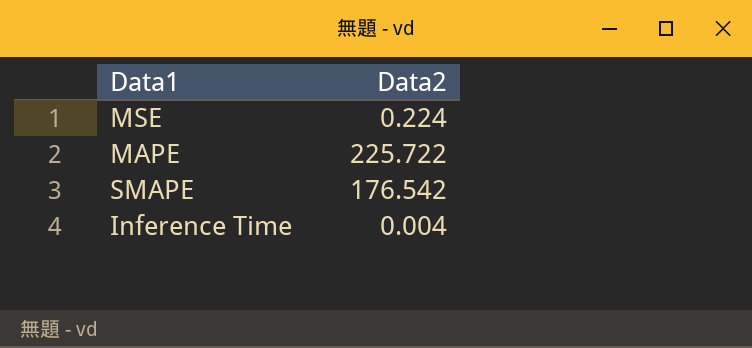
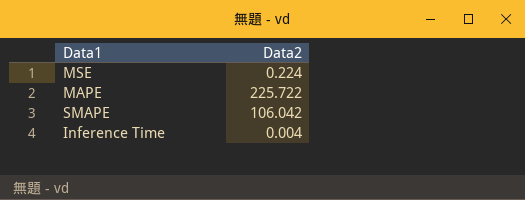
SMAPE | Data2: 176.542 -> 106.042

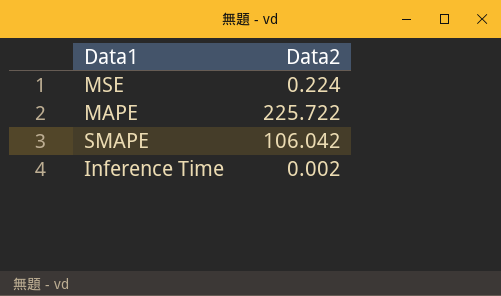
Inference Time | Data2: 0.004 -> 0.002

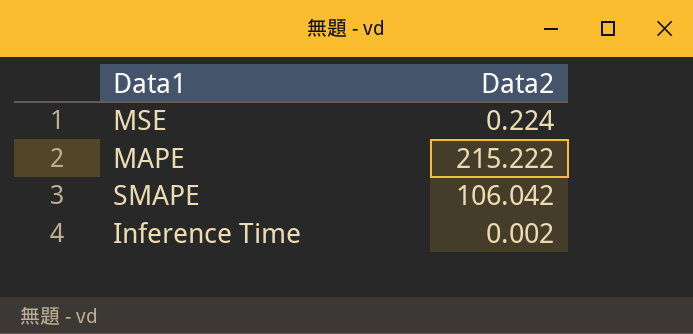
MAPE | Data2: 225.722 -> 215.222

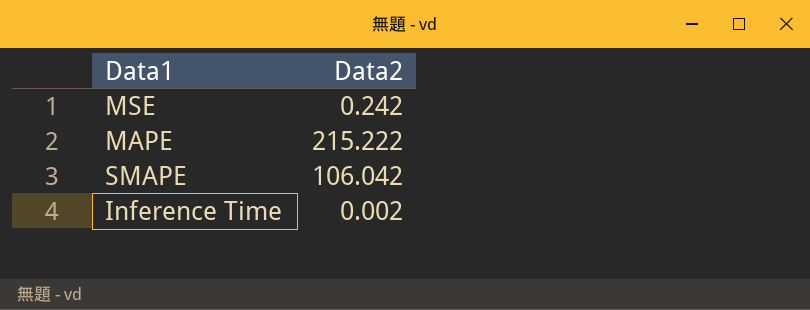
MSE | Data2: 0.224 -> 0.242

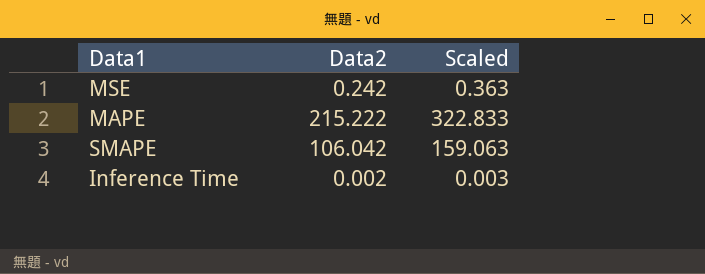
column Scaled | formula: none -> [Data2] * 1.5

